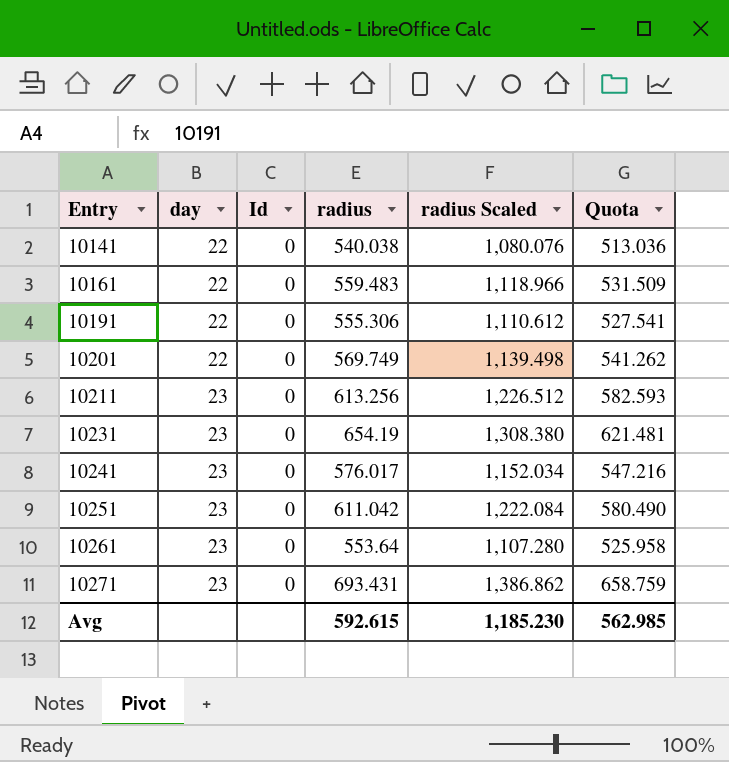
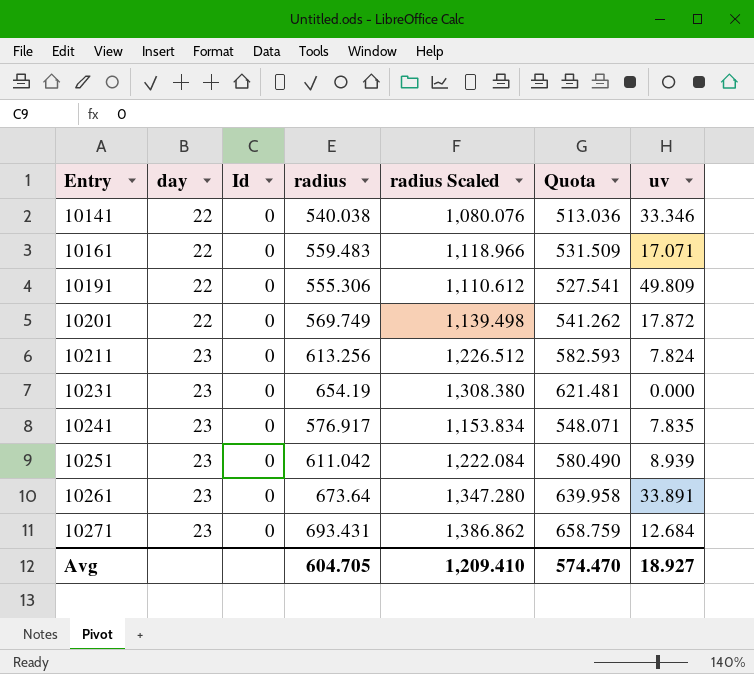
column uv | position: none -> 7
10241 | radius: 576.017 -> 576.917
10241 | radius Scaled: 1,152.034 -> 1,153.834
10241 | Quota: 547.216 -> 548.071
10261 | radius: 553.64 -> 673.64
10261 | radius Scaled: 1,107.280 -> 1,347.280
10261 | Quota: 525.958 -> 639.958
Avg | radius: 592.615 -> 604.705
Avg | radius Scaled: 1,185.230 -> 1,209.410
Avg | Quota: 562.985 -> 574.470

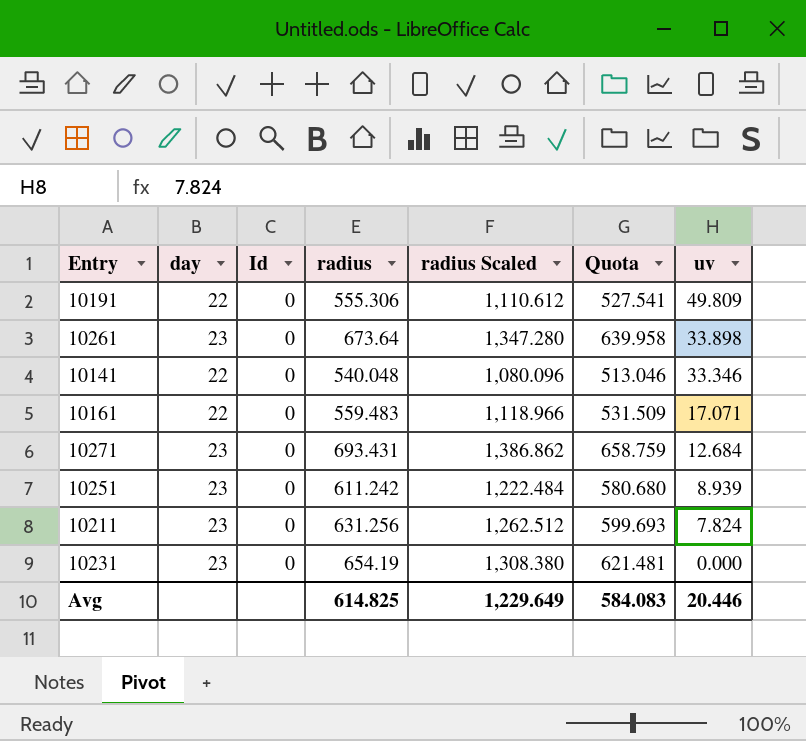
row order: Entry ascending -> uv descending
row 10201: 22 | 0 | 569.749 | 1,139.498 | 541.262 | 17.872 -> none
row 10241: 23 | 0 | 576.917 | 1,153.834 | 548.071 | 7.835 -> none
10261 | uv: 33.891 -> 33.898
10141 | radius: 540.038 -> 540.048
10141 | radius Scaled: 1,080.076 -> 1,080.096
10141 | Quota: 513.036 -> 513.046
10251 | radius: 611.042 -> 611.242
10251 | radius Scaled: 1,222.084 -> 1,222.484
10251 | Quota: 580.490 -> 580.680
10211 | radius: 613.256 -> 631.256
10211 | radius Scaled: 1,226.512 -> 1,262.512
10211 | Quota: 582.593 -> 599.693
Avg | radius: 604.705 -> 614.825
Avg | radius Scaled: 1,209.410 -> 1,229.649
Avg | Quota: 574.470 -> 584.083
Avg | uv: 18.927 -> 20.446

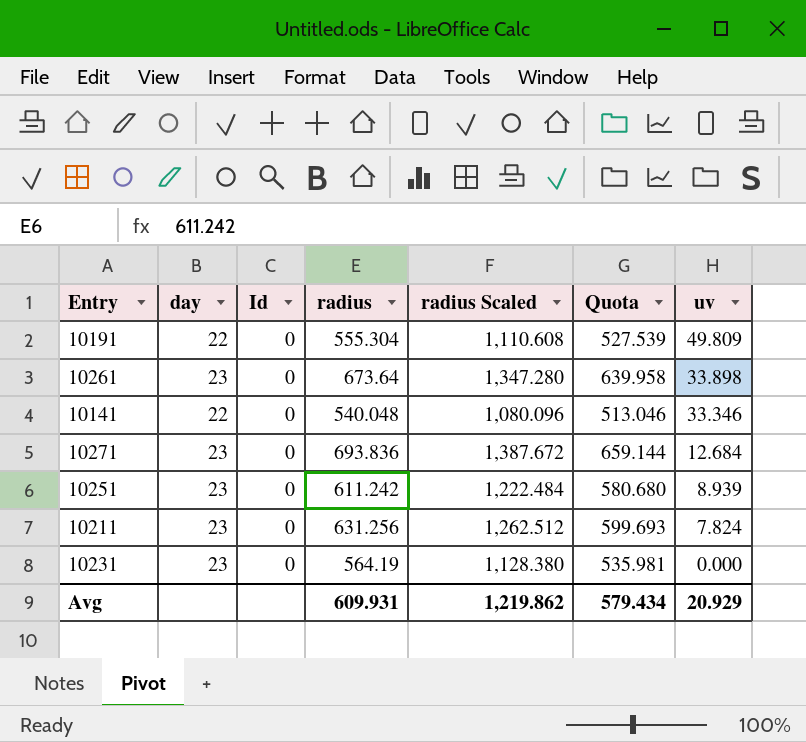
row 10161: 22 | 0 | 559.483 | 1,118.966 | 531.509 | 17.071 -> none
10191 | radius: 555.306 -> 555.304
10191 | radius Scaled: 1,110.612 -> 1,110.608
10191 | Quota: 527.541 -> 527.539
10271 | radius: 693.431 -> 693.836
10271 | radius Scaled: 1,386.862 -> 1,387.672
10271 | Quota: 658.759 -> 659.144
10231 | radius: 654.19 -> 564.19
10231 | radius Scaled: 1,308.380 -> 1,128.380
10231 | Quota: 621.481 -> 535.981
Avg | radius: 614.825 -> 609.931
Avg | radius Scaled: 1,229.649 -> 1,219.862
Avg | Quota: 584.083 -> 579.434
Avg | uv: 20.446 -> 20.929

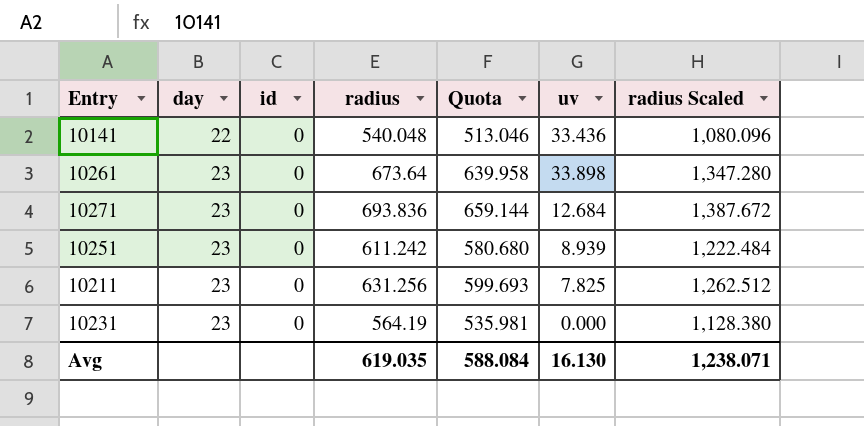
row order: uv descending -> day ascending
column name: Id -> id
column radius Scaled | position: 5 -> 7
row 10191: 22 | 0 | 555.304 | 1,110.608 | 527.539 | 49.809 -> none
10141 | uv: 33.346 -> 33.436
10211 | uv: 7.824 -> 7.825
Avg | radius: 609.931 -> 619.035
Avg | Quota: 579.434 -> 588.084
Avg | uv: 20.929 -> 16.130
Avg | radius Scaled: 1,219.862 -> 1,238.071

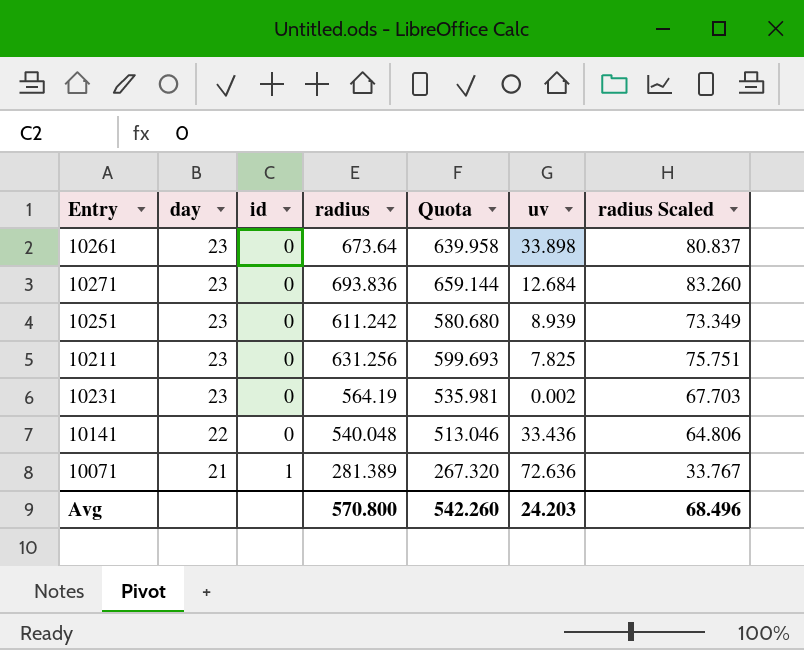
row order: day ascending -> day descending
column radius Scaled | formula: [radius] * 2 -> [radius] * 0.12
10231 | uv: 0.000 -> 0.002
row 10071: none -> 21 | 1 | 281.389 | 267.320 | 72.636 | 33.767
Avg | radius: 619.035 -> 570.800
Avg | Quota: 588.084 -> 542.260
Avg | uv: 16.130 -> 24.203
Avg | radius Scaled: 1,238.071 -> 68.496

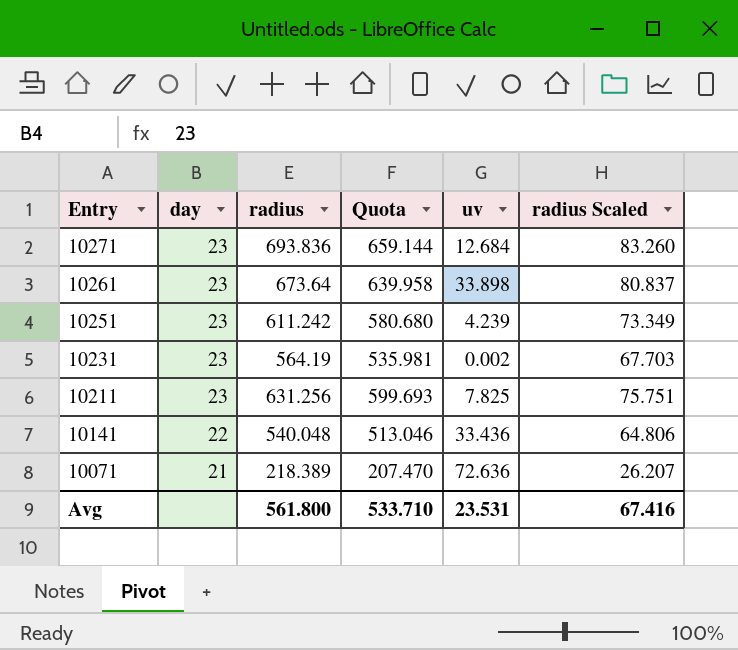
row order: day descending -> Entry descending
column id | position: 3 -> none
10251 | uv: 8.939 -> 4.239
10071 | radius: 281.389 -> 218.389
10071 | Quota: 267.320 -> 207.470
10071 | radius Scaled: 33.767 -> 26.207
Avg | radius: 570.800 -> 561.800
Avg | Quota: 542.260 -> 533.710
Avg | uv: 24.203 -> 23.531
Avg | radius Scaled: 68.496 -> 67.416

